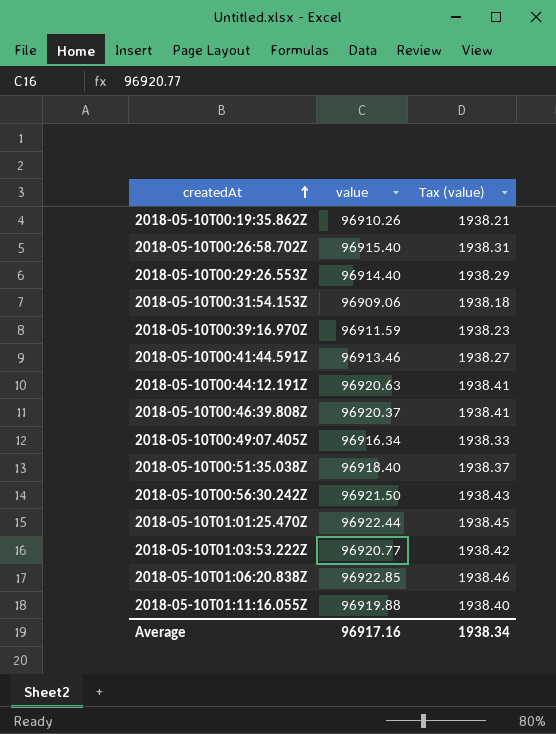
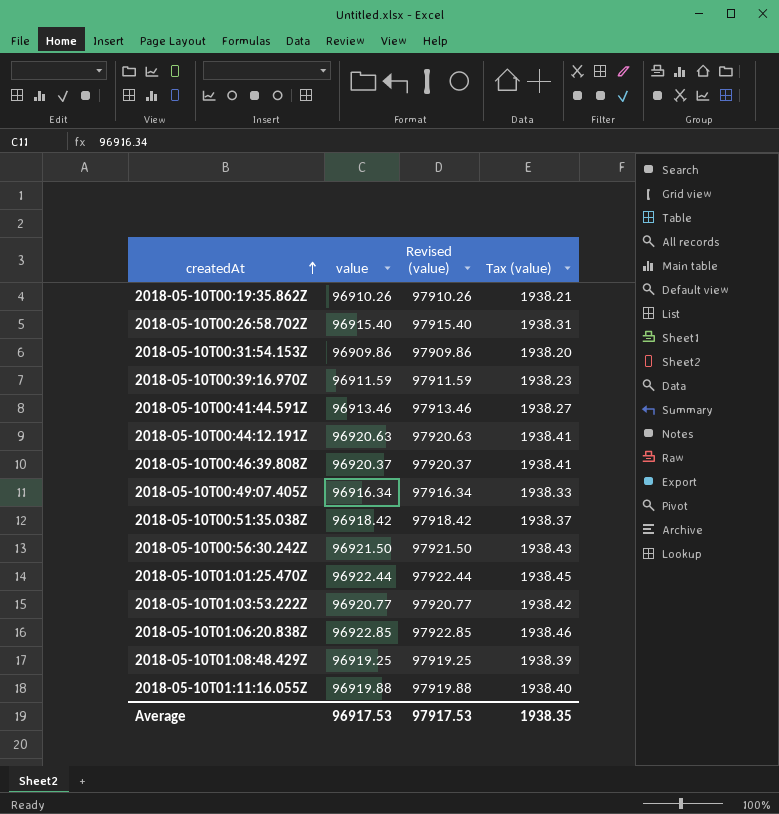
column Revised (value) | formula: none -> [value] + 1000
row 2018-05-10T00:29:26.553Z: 96914.40 | 1938.29 -> none
2018-05-10T00:31:54.153Z | value: 96909.06 -> 96909.86
2018-05-10T00:31:54.153Z | Tax (value): 1938.18 -> 1938.20
2018-05-10T00:51:35.038Z | value: 96918.40 -> 96918.42
row 2018-05-10T01:08:48.429Z: none -> 96919.25 | 97919.25 | 1938.39
Average | value: 96917.16 -> 96917.53
Average | Tax (value): 1938.34 -> 1938.35

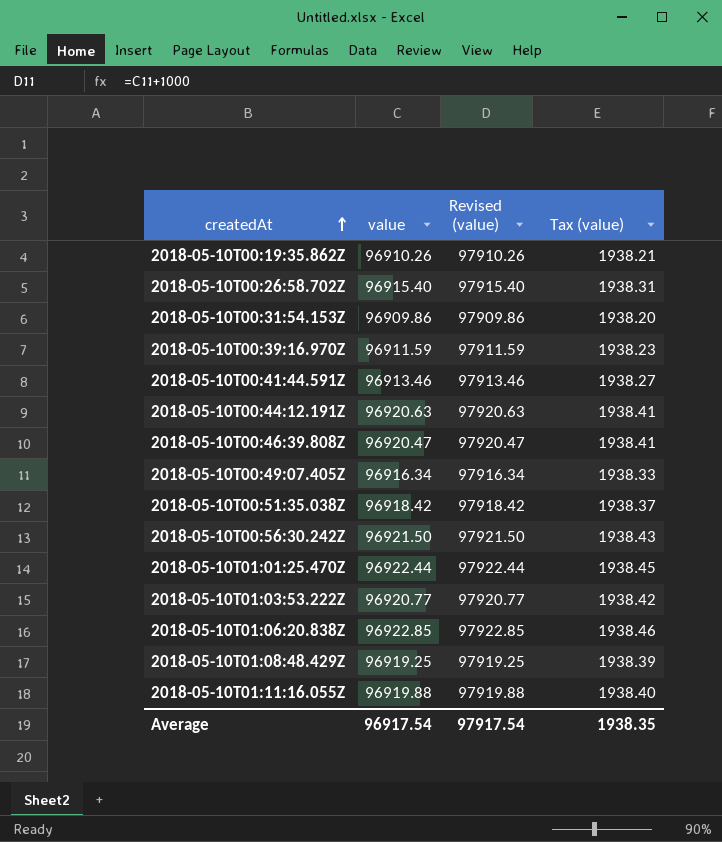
2018-05-10T00:46:39.808Z | value: 96920.37 -> 96920.47
2018-05-10T00:46:39.808Z | Revised (value): 97920.37 -> 97920.47
Average | value: 96917.53 -> 96917.54
Average | Revised (value): 97917.53 -> 97917.54

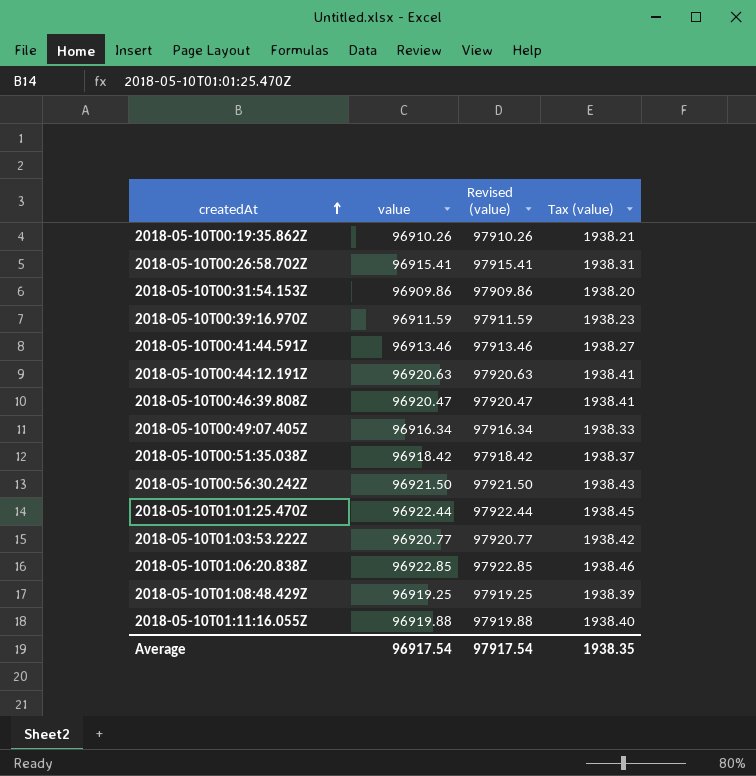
2018-05-10T00:26:58.702Z | value: 96915.40 -> 96915.41
2018-05-10T00:26:58.702Z | Revised (value): 97915.40 -> 97915.41

